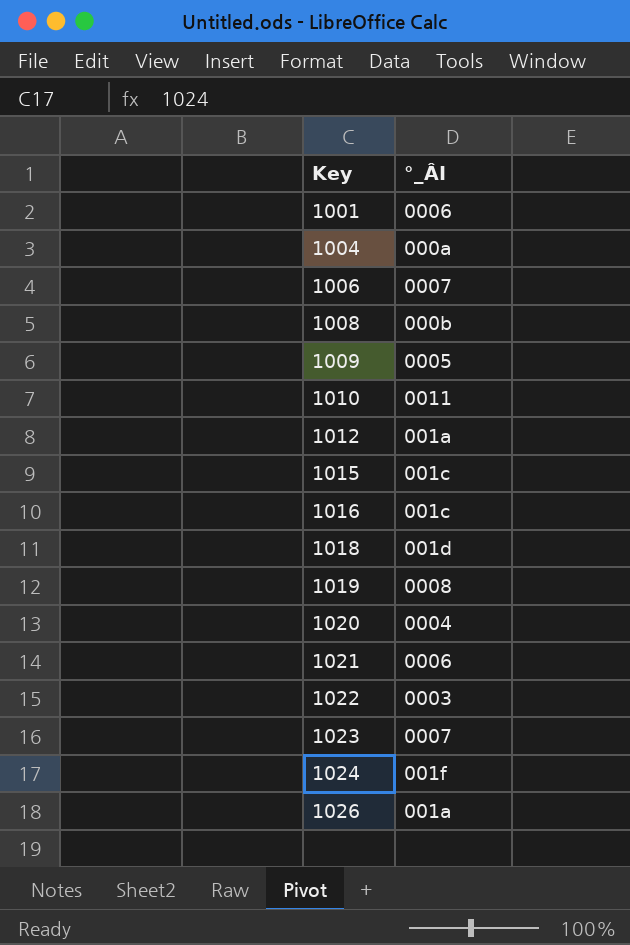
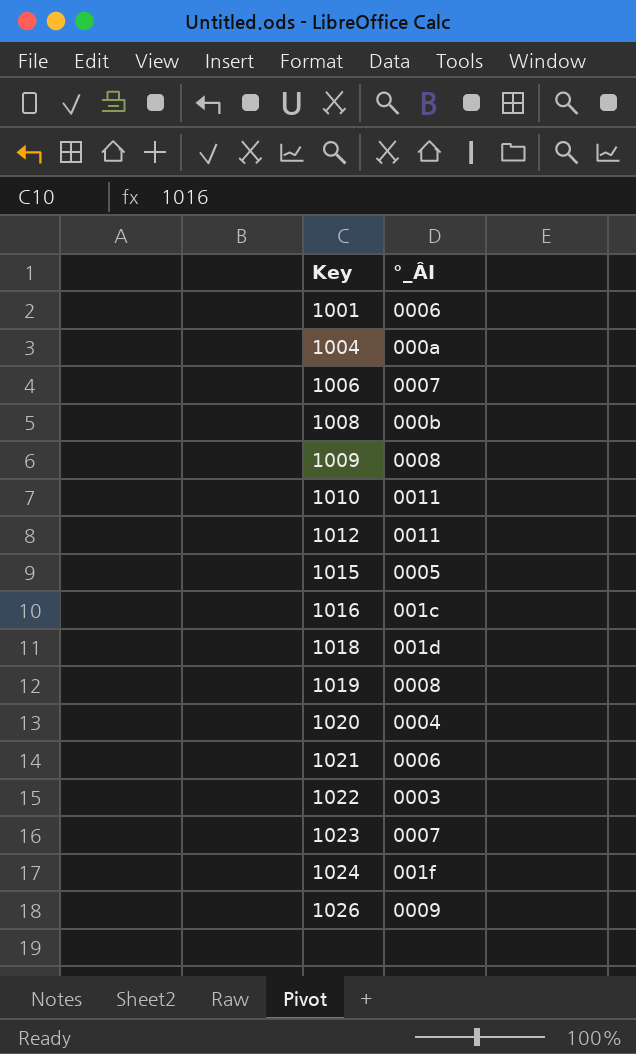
1009 | °_ÂI: 0005 -> 0008
1012 | °_ÂI: 001a -> 0011
1015 | °_ÂI: 001c -> 0005
1026 | °_ÂI: 001a -> 0009

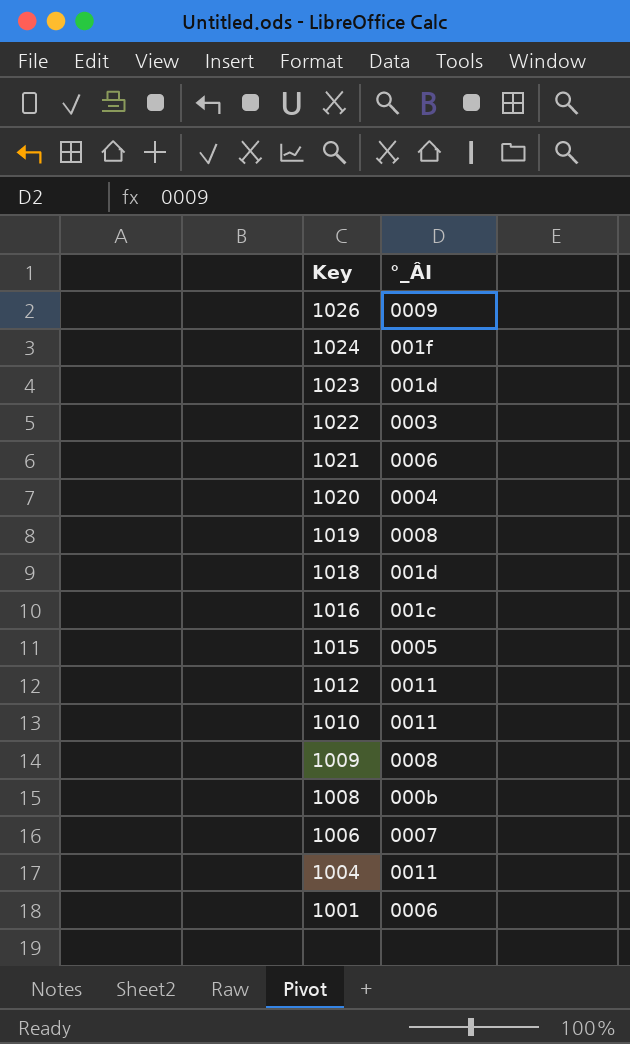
row order: Key ascending -> Key descending
1023 | °_ÂI: 0007 -> 001d
1004 | °_ÂI: 000a -> 0011

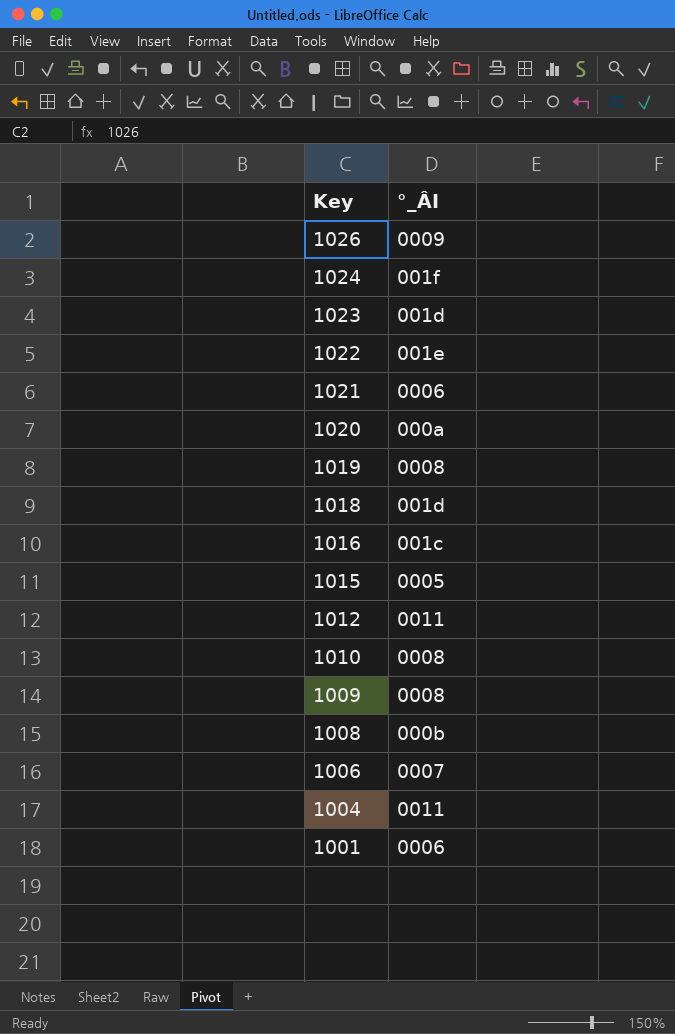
1022 | °_ÂI: 0003 -> 001e
1020 | °_ÂI: 0004 -> 000a
1010 | °_ÂI: 0011 -> 0008

